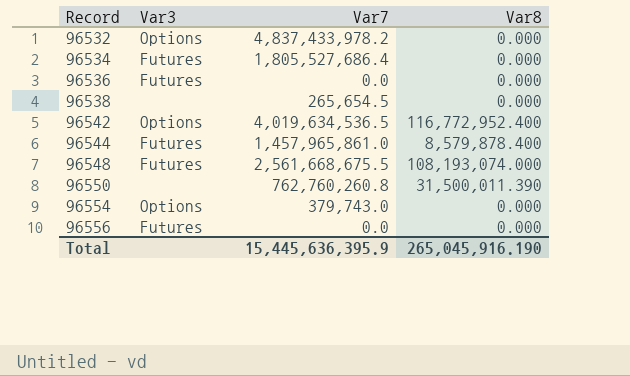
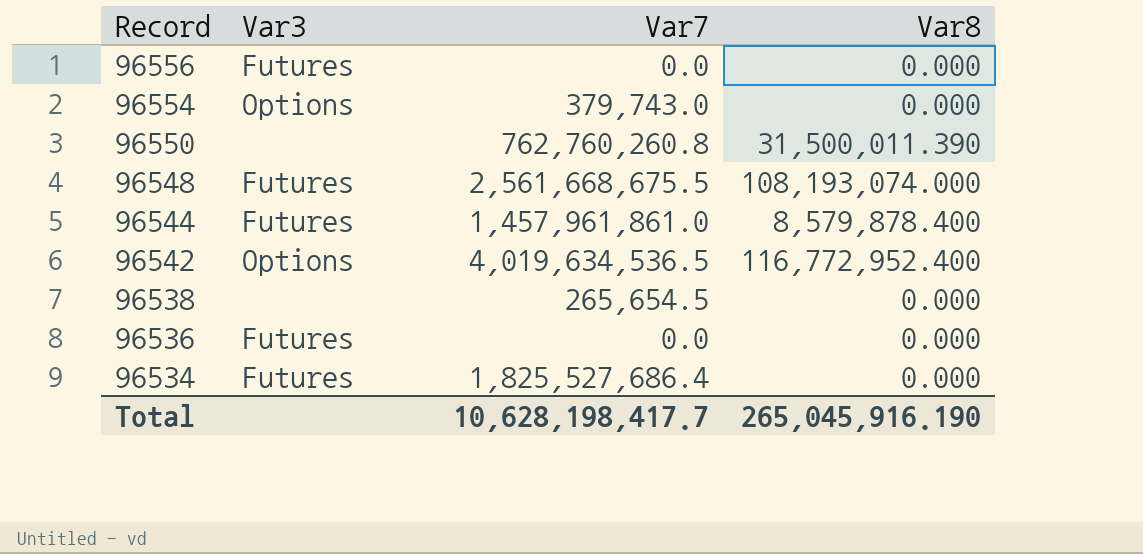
row order: Record ascending -> Record descending
row 96532: Options | 4,837,433,978.2 | 0.000 -> none
96544 | Var7: 1,457,965,861.0 -> 1,457,961,861.0
96534 | Var7: 1,805,527,686.4 -> 1,825,527,686.4
Total | Var7: 15,445,636,395.9 -> 10,628,198,417.7

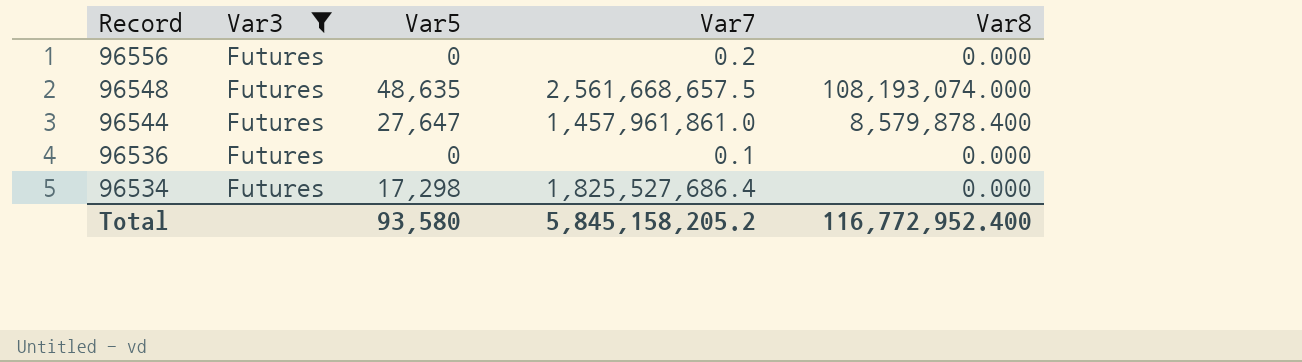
filter: none -> Var3 = Futures
column Var5 | position: none -> 3
96556 | Var7: 0.0 -> 0.2
96548 | Var7: 2,561,668,675.5 -> 2,561,668,657.5
96536 | Var7: 0.0 -> 0.1
Total | Var7: 10,628,198,417.7 -> 5,845,158,205.2
Total | Var8: 265,045,916.190 -> 116,772,952.400

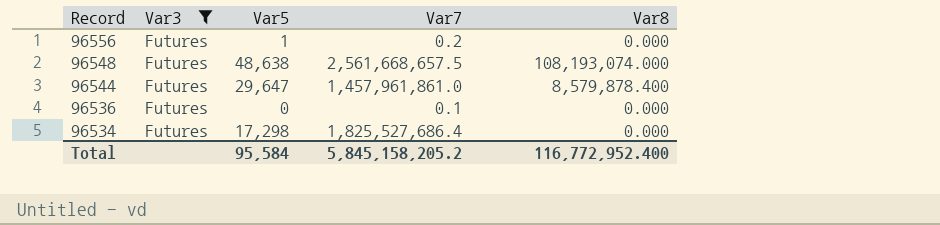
96556 | Var5: 0 -> 1
96548 | Var5: 48,635 -> 48,638
96544 | Var5: 27,647 -> 29,647
Total | Var5: 93,580 -> 95,584

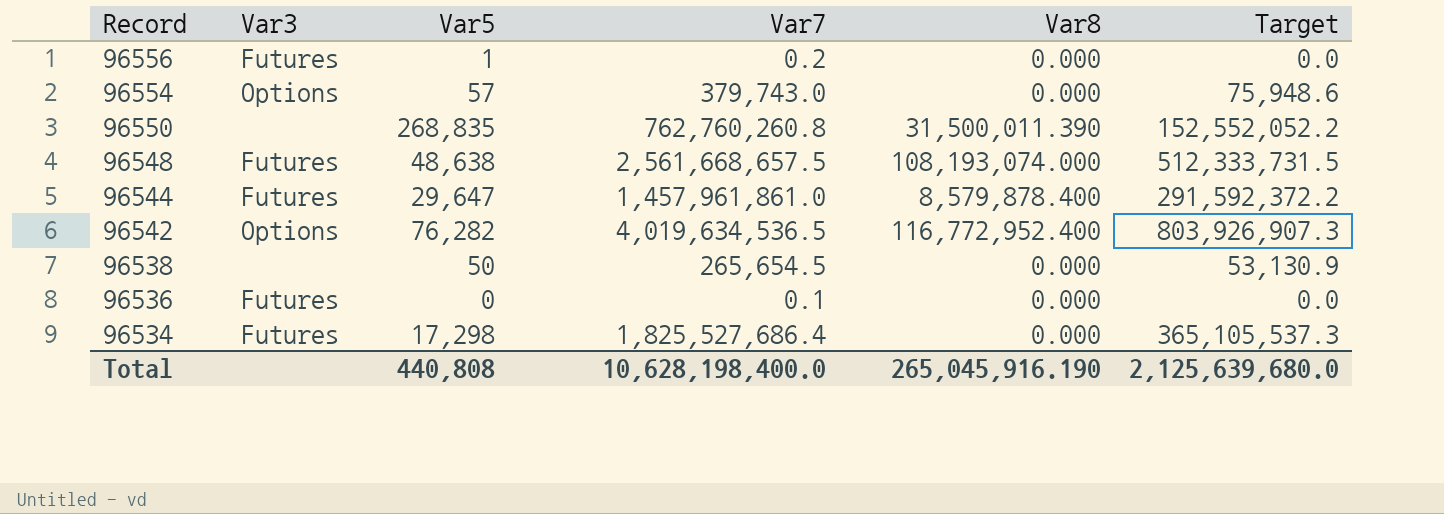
filter: Var3 = Futures -> none
column Target | formula: none -> [Var7] * 0.2
Total | Var5: 95,584 -> 440,808
Total | Var7: 5,845,158,205.2 -> 10,628,198,400.0
Total | Var8: 116,772,952.400 -> 265,045,916.190

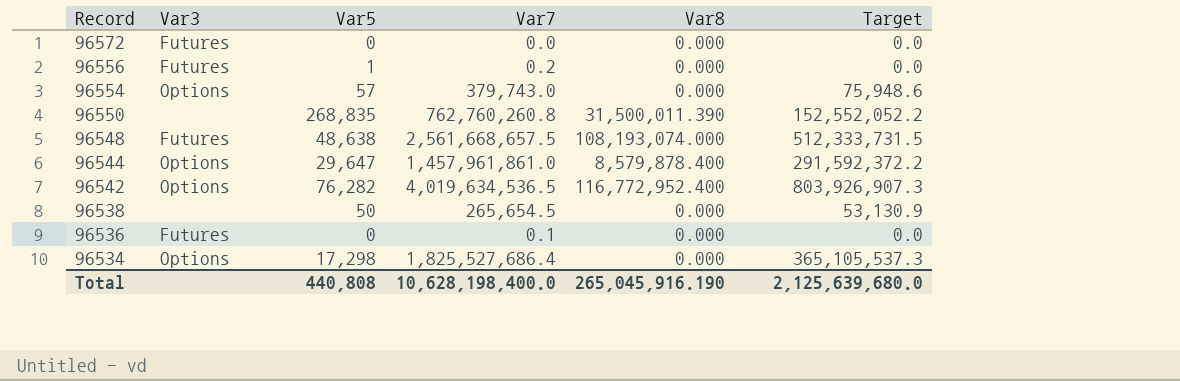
row 96572: none -> Futures | 0 | 0.0 | 0.000 | 0.0
96544 | Var3: Futures -> Options
96534 | Var3: Futures -> Options

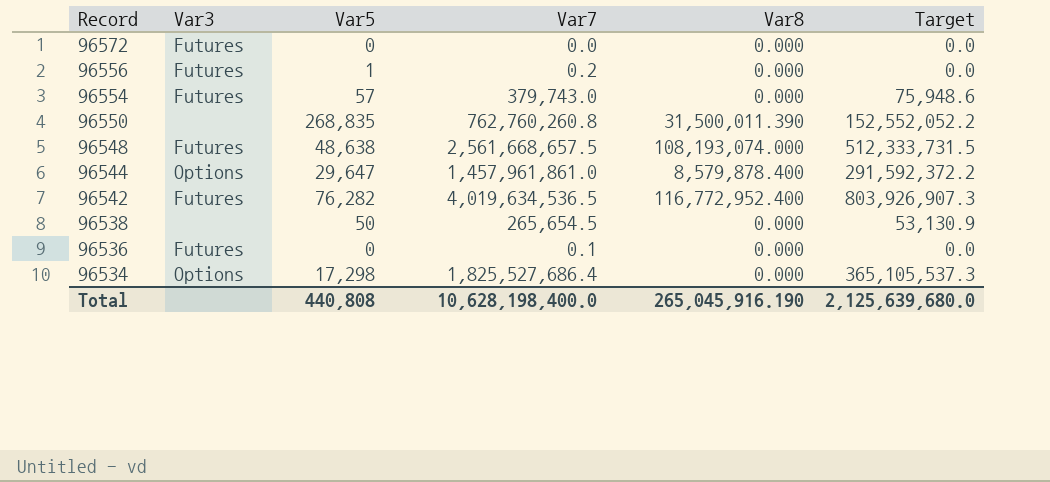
96554 | Var3: Options -> Futures
96542 | Var3: Options -> Futures

